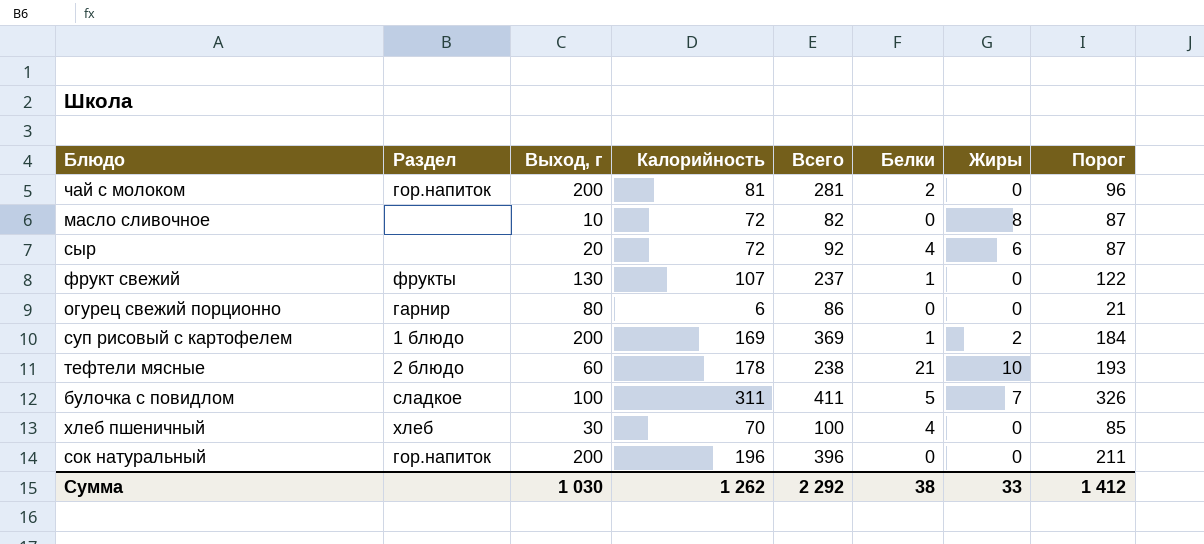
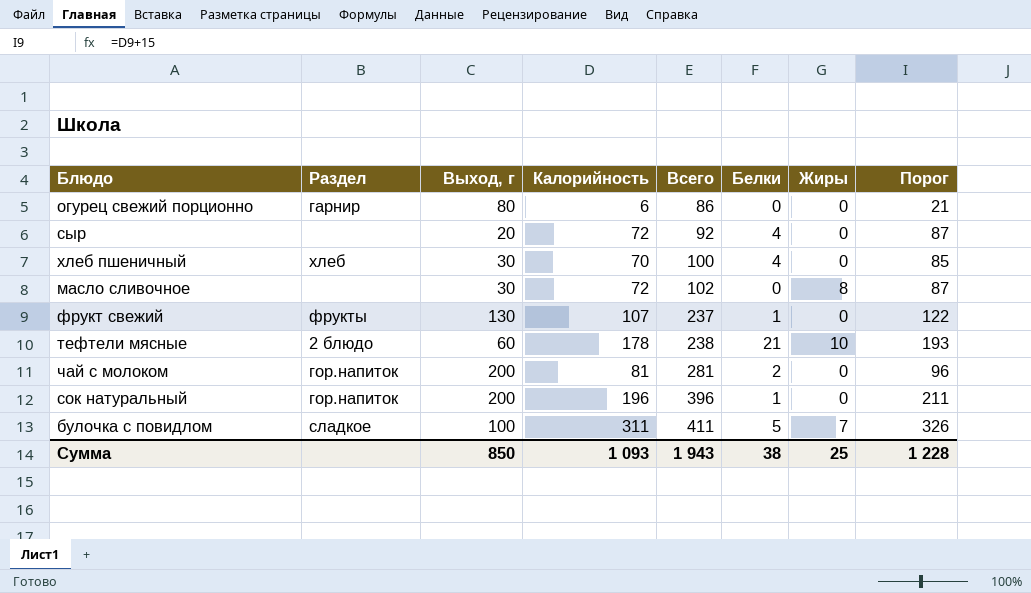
row order: none -> Всего ascending
row суп рисовый с картофелем: 1 блюдо | 200 | 169 | 369 | 1 | 2 | 184 -> none
сыр | Жиры: 6 -> 0
масло сливочное | Выход, г: 10 -> 30
масло сливочное | Всего: 82 -> 102
сок натуральный | Белки: 0 -> 1
Сумма | Выход, г: 1 030 -> 850
Сумма | Калорийность: 1 262 -> 1 093
Сумма | Всего: 2 292 -> 1 943
Сумма | Жиры: 33 -> 25
Сумма | Порог: 1 412 -> 1 228

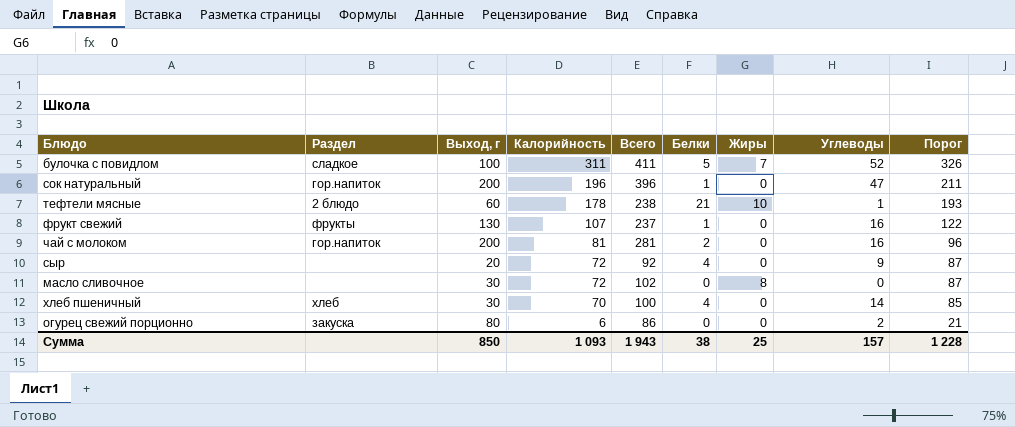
row order: Всего ascending -> Калорийность descending
column Углеводы | position: none -> 8
огурец свежий порционно | Раздел: гарнир -> закуска

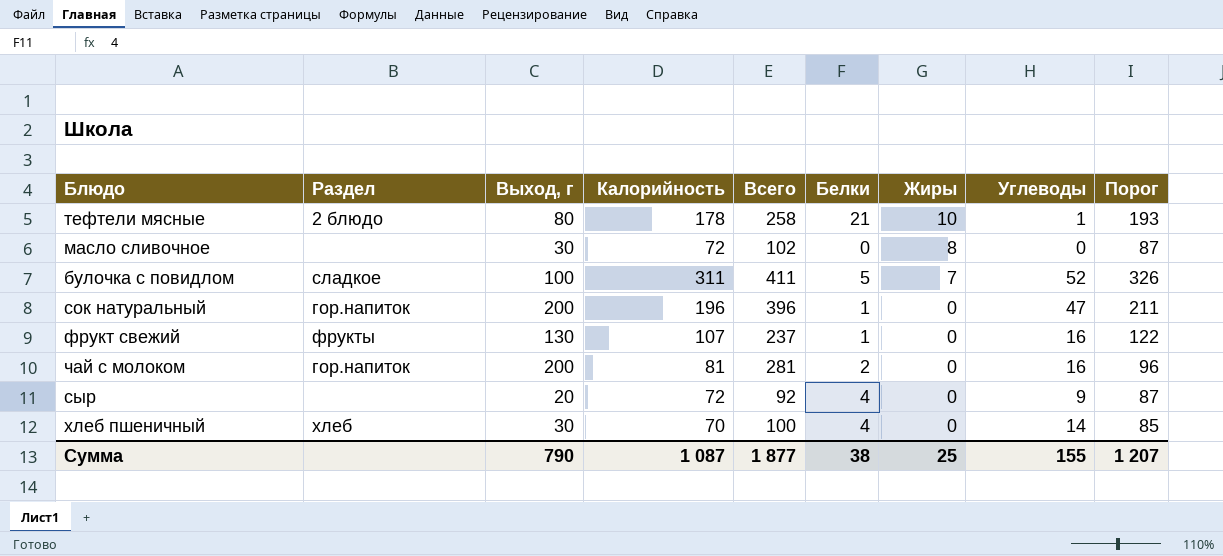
row order: Калорийность descending -> Жиры descending
row огурец свежий порционно: закуска | 80 | 6 | 86 | 0 | 0 | 2 | 21 -> none
тефтели мясные | Выход, г: 60 -> 80
тефтели мясные | Всего: 238 -> 258
Сумма | Выход, г: 850 -> 790
Сумма | Калорийность: 1 093 -> 1 087
Сумма | Всего: 1 943 -> 1 877
Сумма | Углеводы: 157 -> 155
Сумма | Порог: 1 228 -> 1 207

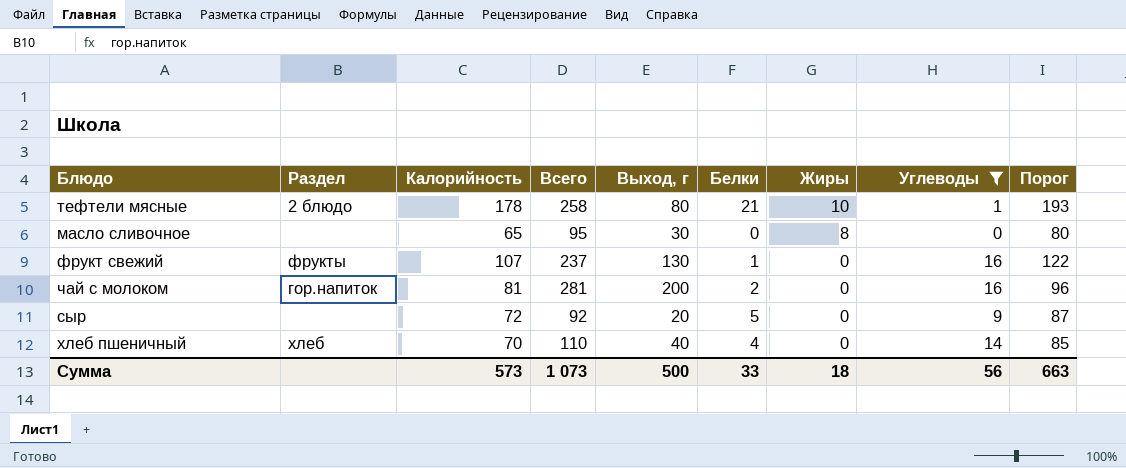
filter: none -> Углеводы <= 16
column Выход, г | position: 3 -> 5
масло сливочное | Калорийность: 72 -> 65
масло сливочное | Всего: 102 -> 95
масло сливочное | Порог: 87 -> 80
сыр | Белки: 4 -> 5
хлеб пшеничный | Всего: 100 -> 110
хлеб пшеничный | Выход, г: 30 -> 40
Сумма | Калорийность: 1 087 -> 573
Сумма | Всего: 1 877 -> 1 073
Сумма | Выход, г: 790 -> 500
Сумма | Белки: 38 -> 33
Сумма | Жиры: 25 -> 18
Сумма | Углеводы: 155 -> 56
Сумма | Порог: 1 207 -> 663

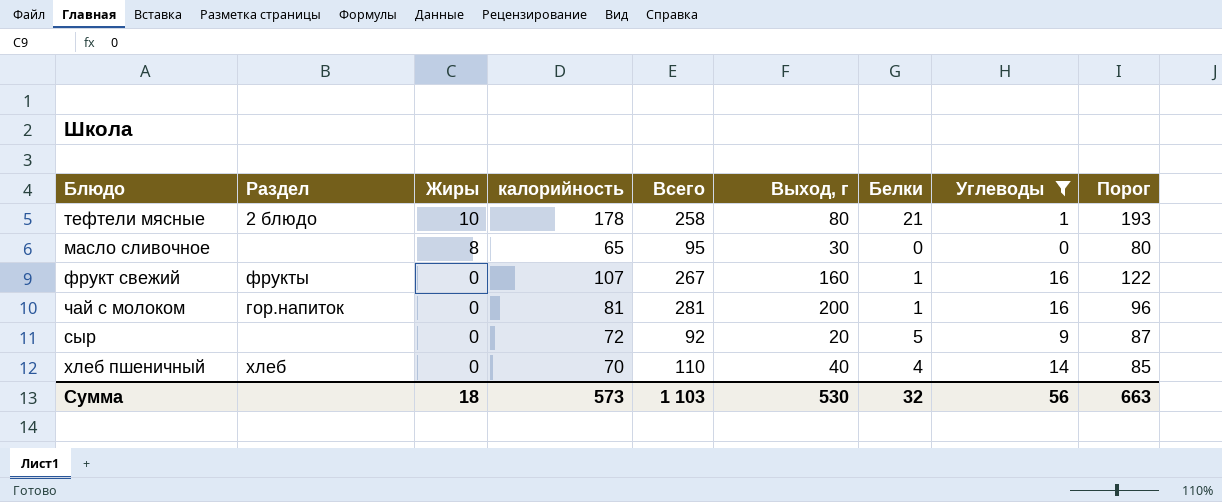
column Жиры | position: 7 -> 3
column name: Калорийность -> калорийность
фрукт свежий | Всего: 237 -> 267
фрукт свежий | Выход, г: 130 -> 160
чай с молоком | Белки: 2 -> 1
Сумма | Всего: 1 073 -> 1 103
Сумма | Выход, г: 500 -> 530
Сумма | Белки: 33 -> 32

